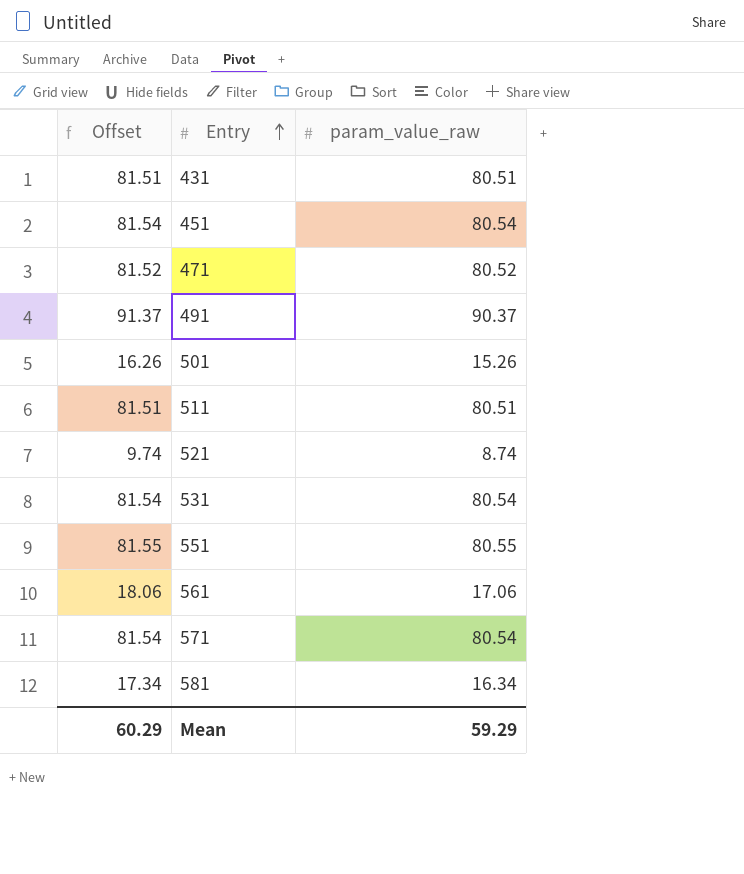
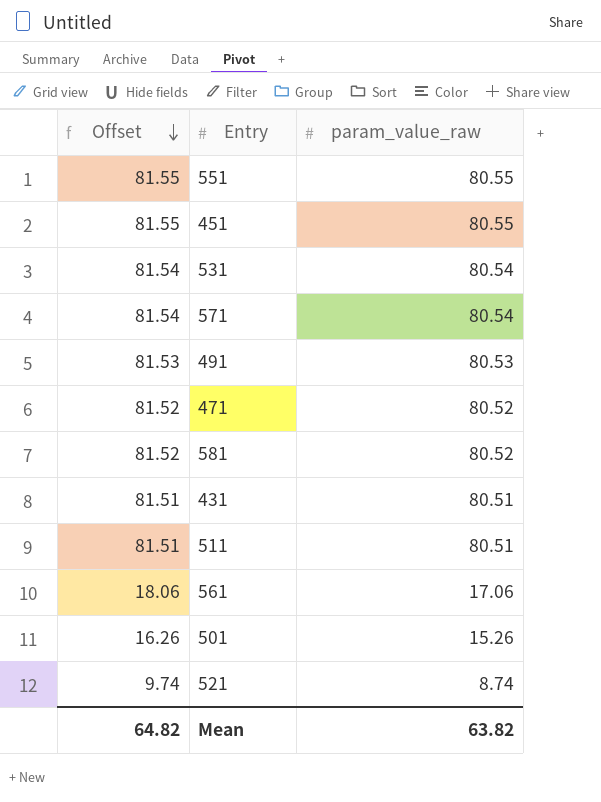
row order: Entry ascending -> Offset descending
451 | Offset: 81.54 -> 81.55
451 | param_value_raw: 80.54 -> 80.55
491 | Offset: 91.37 -> 81.53
491 | param_value_raw: 90.37 -> 80.53
581 | Offset: 17.34 -> 81.52
581 | param_value_raw: 16.34 -> 80.52
Mean | Offset: 60.29 -> 64.82
Mean | param_value_raw: 59.29 -> 63.82

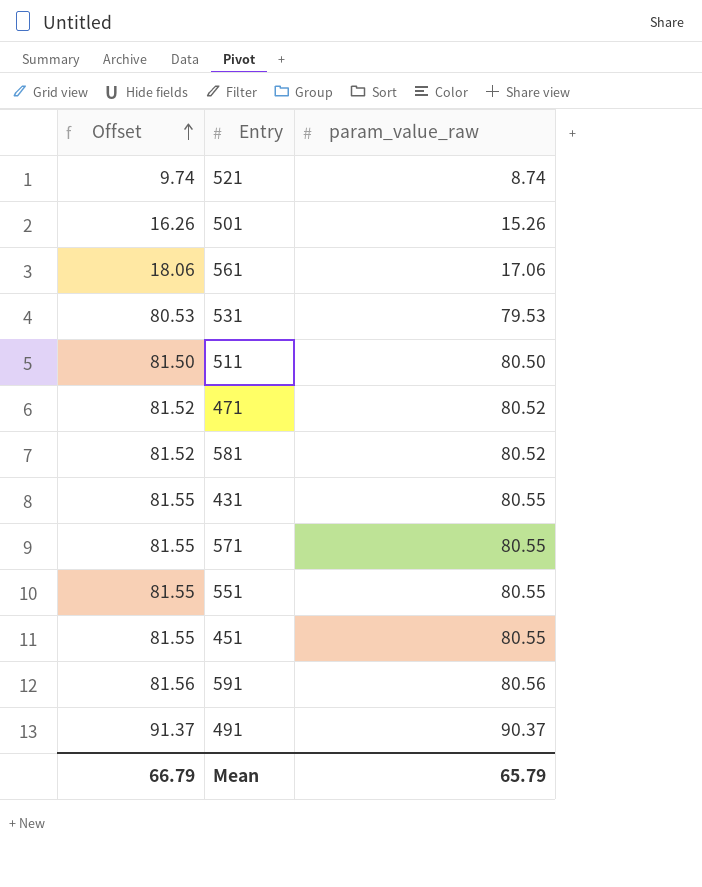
row order: Offset descending -> Offset ascending
531 | Offset: 81.54 -> 80.53
531 | param_value_raw: 80.54 -> 79.53
511 | Offset: 81.51 -> 81.50
511 | param_value_raw: 80.51 -> 80.50
431 | Offset: 81.51 -> 81.55
431 | param_value_raw: 80.51 -> 80.55
571 | Offset: 81.54 -> 81.55
571 | param_value_raw: 80.54 -> 80.55
row 591: none -> 81.56 | 80.56
491 | Offset: 81.53 -> 91.37
491 | param_value_raw: 80.53 -> 90.37
Mean | Offset: 64.82 -> 66.79
Mean | param_value_raw: 63.82 -> 65.79

